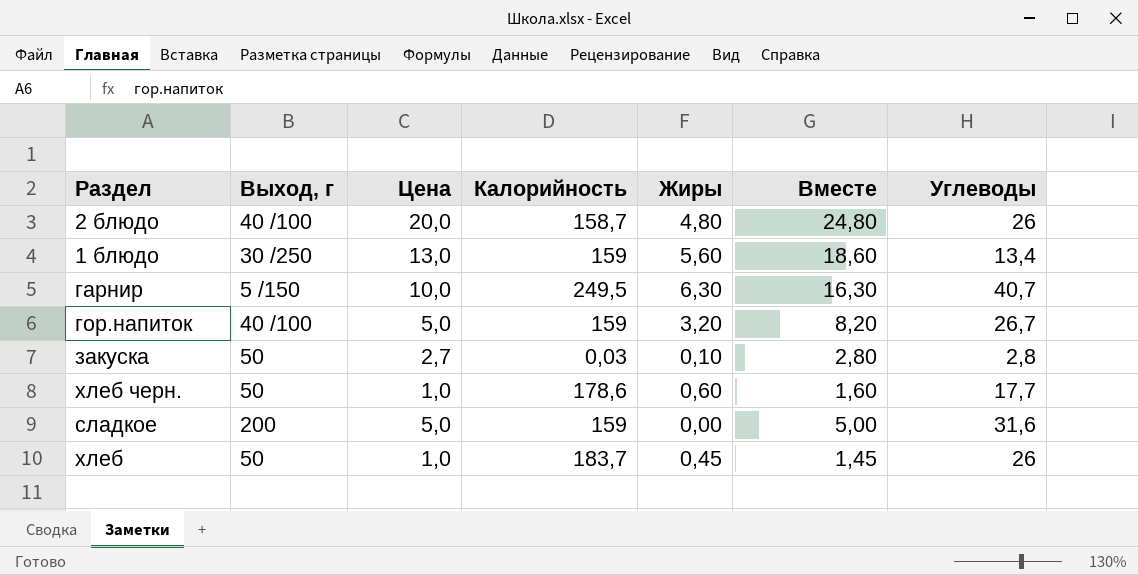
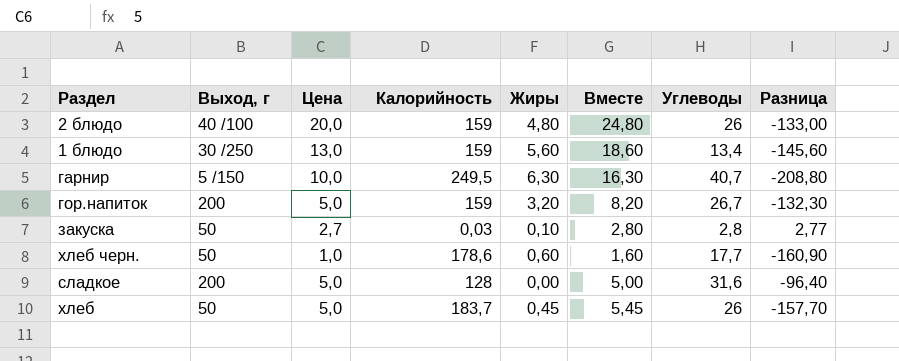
column Разница | formula: none -> [Углеводы] - [Калорийность]
2 блюдо | Калорийность: 158,7 -> 159
гор.напиток | Выход, г: 40 /100 -> 200
сладкое | Калорийность: 159 -> 128
хлеб | Цена: 1,0 -> 5,0
хлеб | Вместе: 1,45 -> 5,45

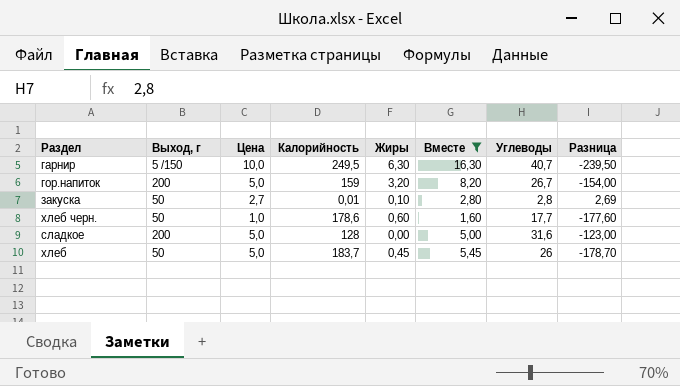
filter: none -> Вместе <= 16,30
column Разница | formula: [Углеводы] - [Калорийность] -> [Цена] - [Калорийность]
закуска | Калорийность: 0,03 -> 0,01

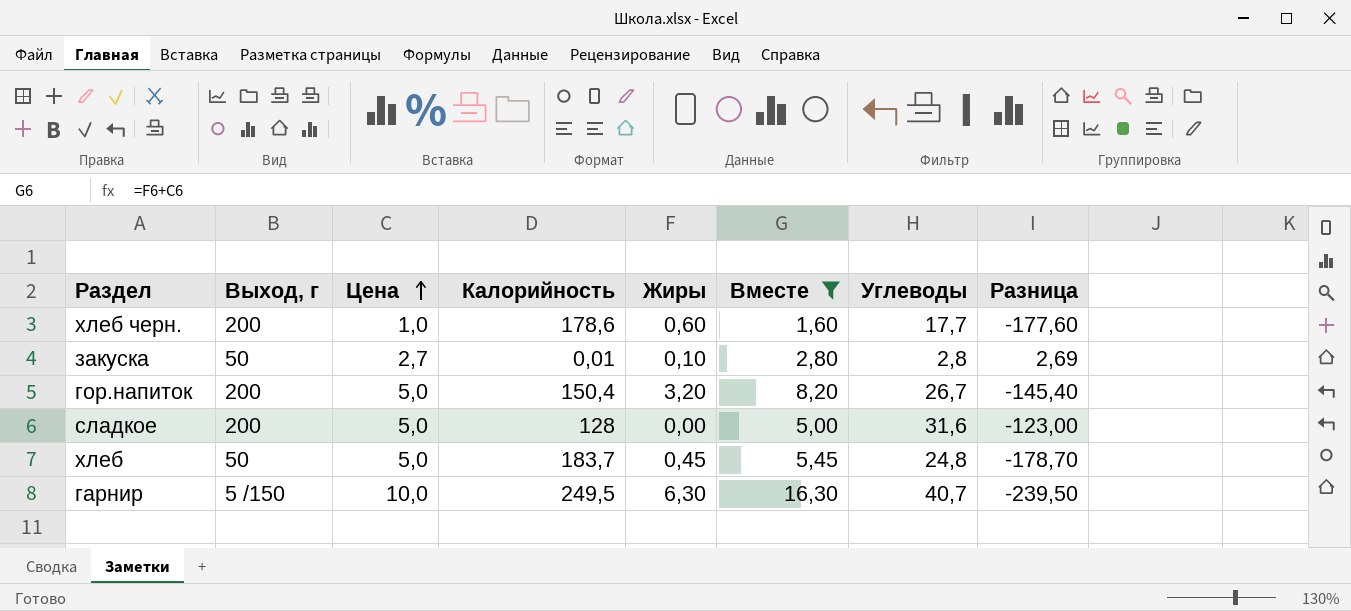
row order: none -> Цена ascending
хлеб черн. | Выход, г: 50 -> 200
гор.напиток | Калорийность: 159 -> 150,4
гор.напиток | Разница: -154,00 -> -145,40
хлеб | Углеводы: 26 -> 24,8

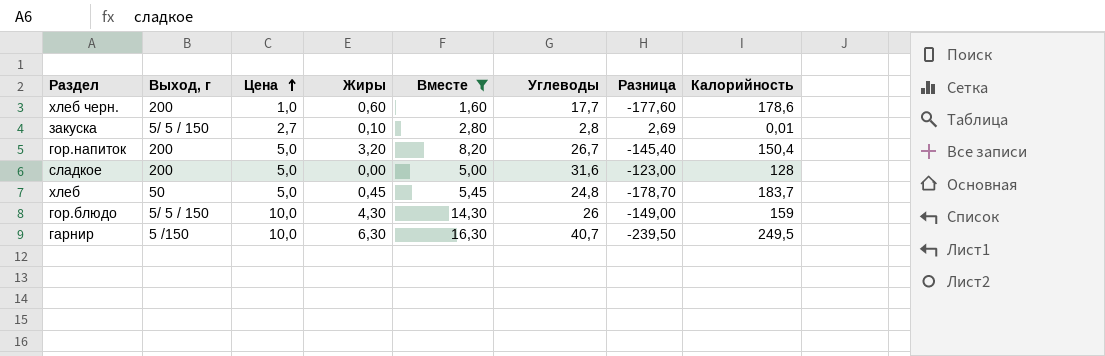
column Калорийность | position: 4 -> 8
закуска | Выход, г: 50 -> 5/ 5 / 150
row гор.блюдо: none -> 5/ 5 / 150 | 10,0 | 4,30 | 14,30 | 26 | -149,00 | 159

